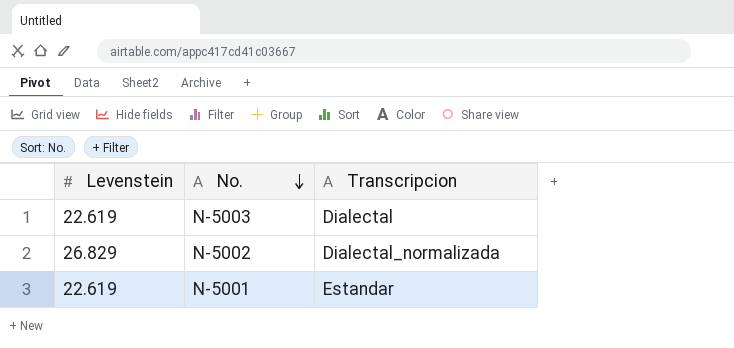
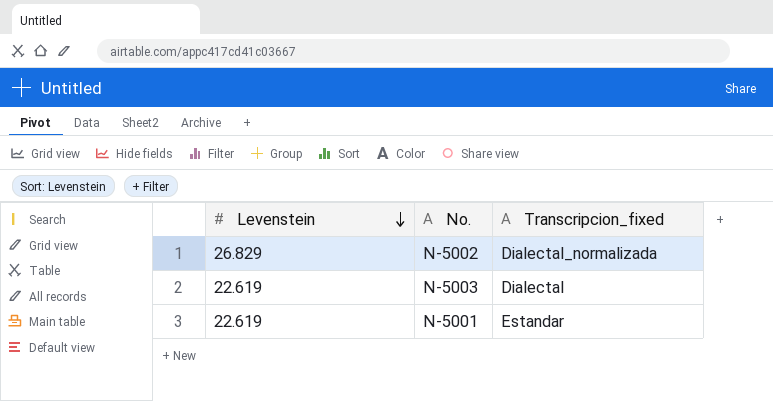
row order: No. descending -> Levenstein descending
column name: Transcripcion -> Transcripcion_fixed

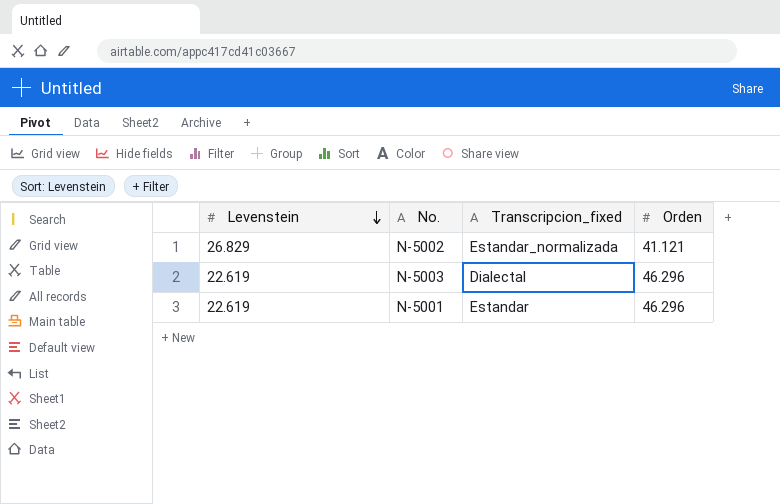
column Orden | position: none -> 4
N-5002 | Transcripcion_fixed: Dialectal_normalizada -> Estandar_normalizada

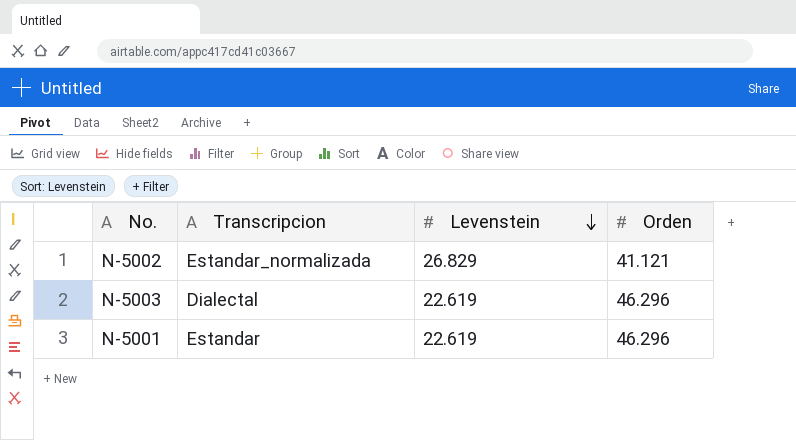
column name: Transcripcion_fixed -> Transcripcion
column Levenstein | position: 1 -> 3

